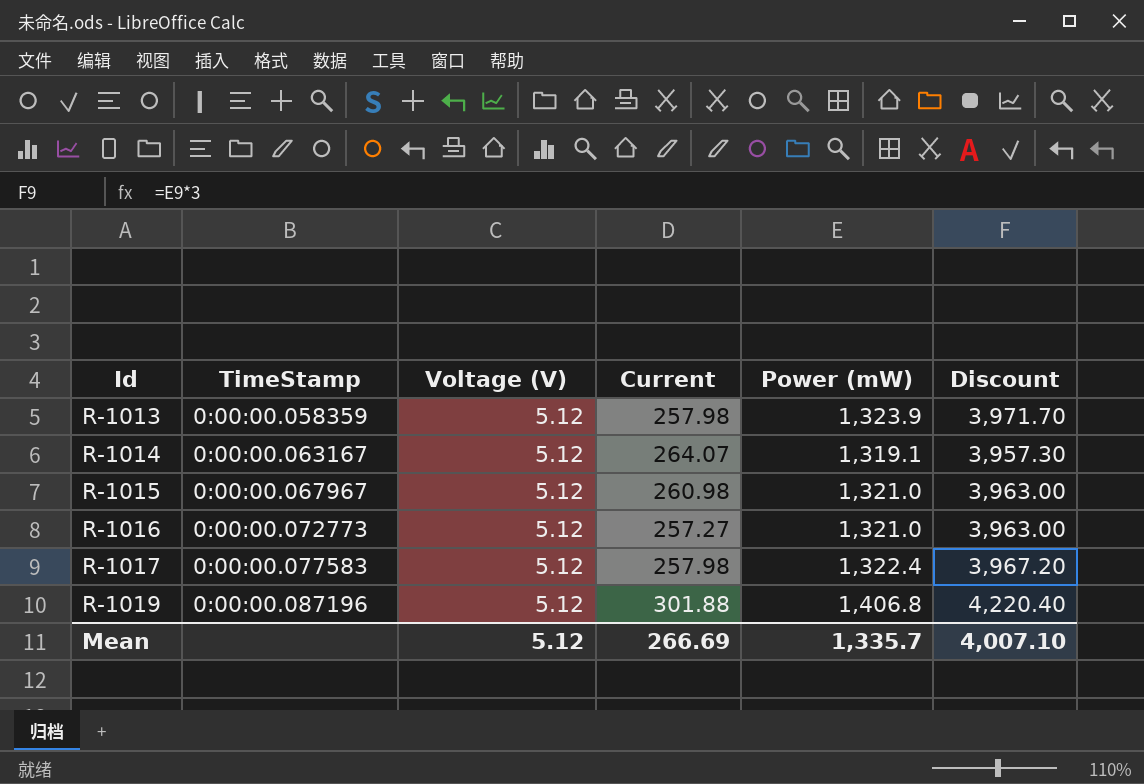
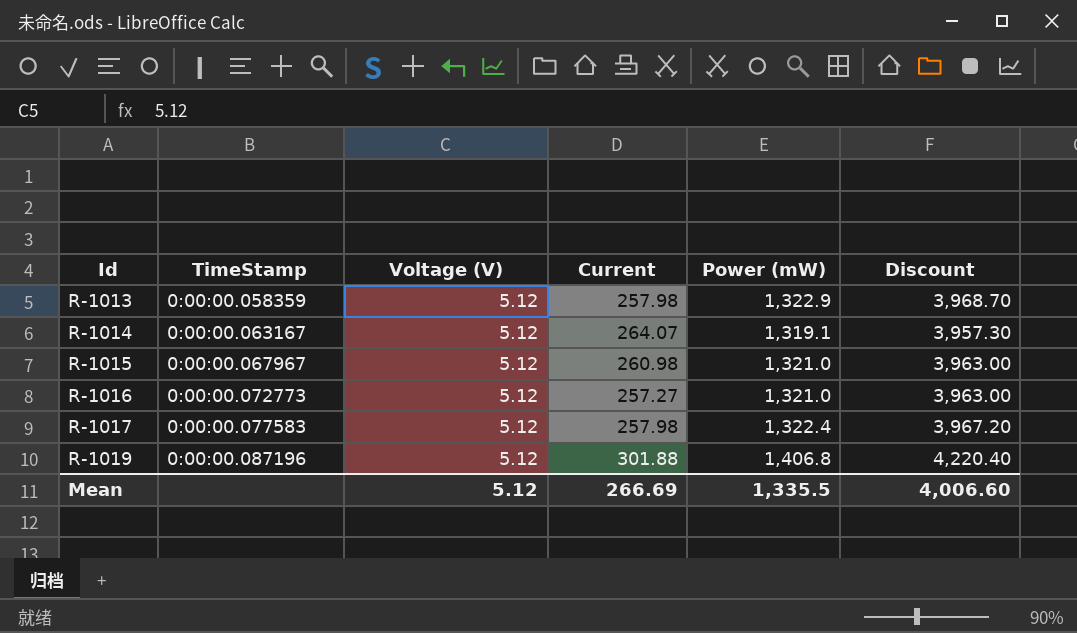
R-1013 | Power (mW): 1,323.9 -> 1,322.9
R-1013 | Discount: 3,971.70 -> 3,968.70
Mean | Power (mW): 1,335.7 -> 1,335.5
Mean | Discount: 4,007.10 -> 4,006.60

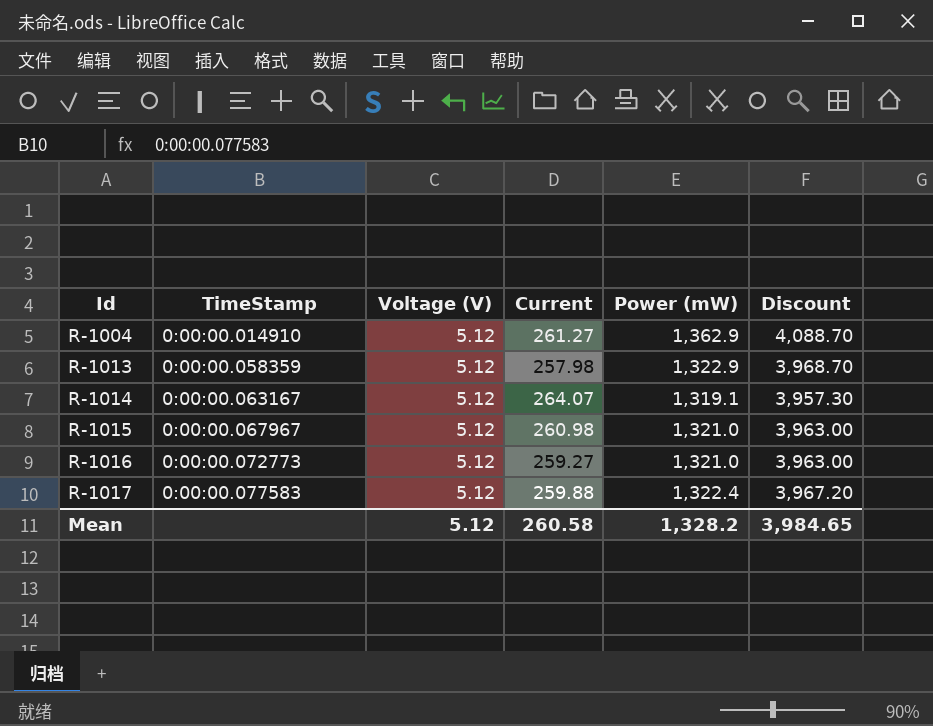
row R-1019: 0:00:00.087196 | 5.12 | 301.88 | 1,406.8 | 4,220.40 -> none
row R-1004: none -> 0:00:00.014910 | 5.12 | 261.27 | 1,362.9 | 4,088.70
R-1016 | Current: 257.27 -> 259.27
R-1017 | Current: 257.98 -> 259.88
Mean | Current: 266.69 -> 260.58
Mean | Power (mW): 1,335.5 -> 1,328.2
Mean | Discount: 4,006.60 -> 3,984.65

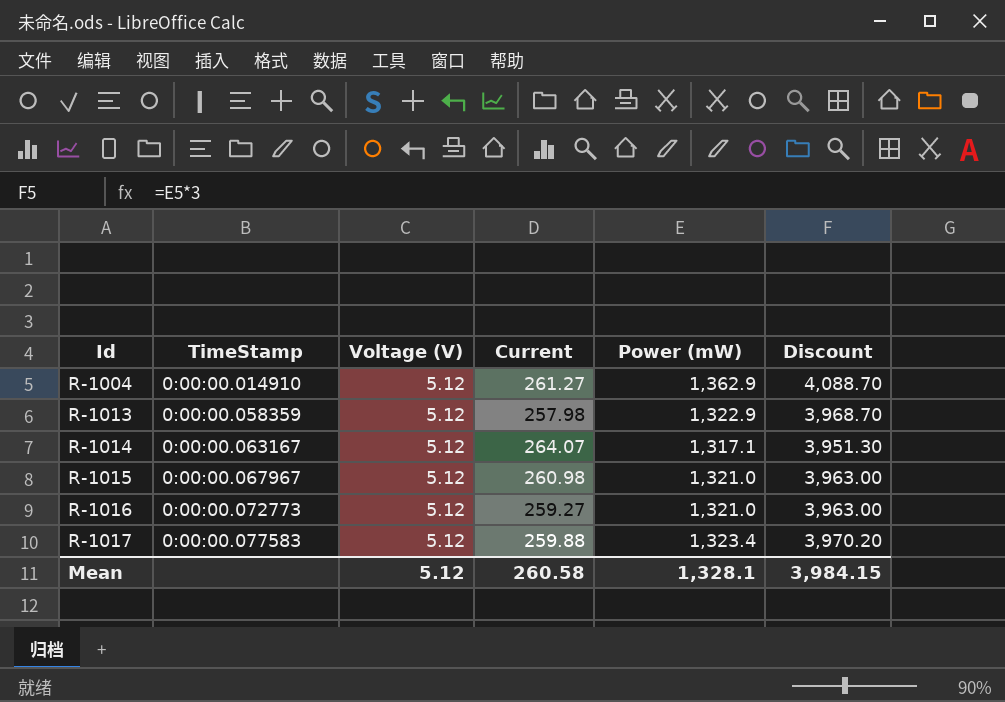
R-1014 | Power (mW): 1,319.1 -> 1,317.1
R-1014 | Discount: 3,957.30 -> 3,951.30
R-1017 | Power (mW): 1,322.4 -> 1,323.4
R-1017 | Discount: 3,967.20 -> 3,970.20
Mean | Power (mW): 1,328.2 -> 1,328.1
Mean | Discount: 3,984.65 -> 3,984.15

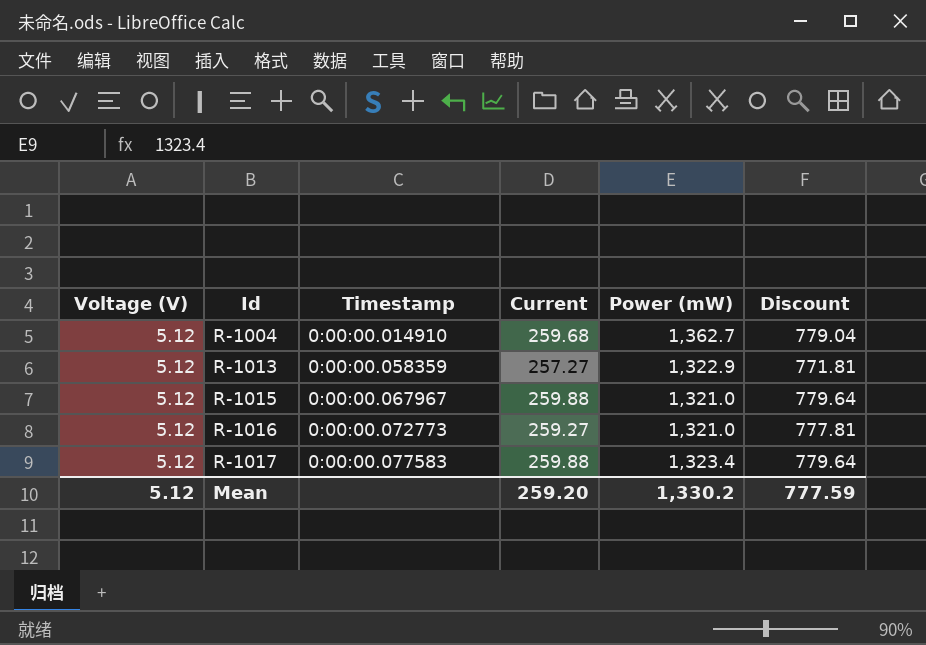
column Voltage (V) | position: 3 -> 1
column name: TimeStamp -> Timestamp
column Discount | formula: [Power (mW)] * 3 -> [Current] * 3
row R-1014: 0:00:00.063167 | 5.12 | 264.07 | 1,317.1 | 3,951.30 -> none
R-1004 | Current: 261.27 -> 259.68
R-1004 | Power (mW): 1,362.9 -> 1,362.7
R-1013 | Current: 257.98 -> 257.27
R-1015 | Current: 260.98 -> 259.88
Mean | Current: 260.58 -> 259.20
Mean | Power (mW): 1,328.1 -> 1,330.2
Mean | Discount: 3,984.15 -> 777.59

